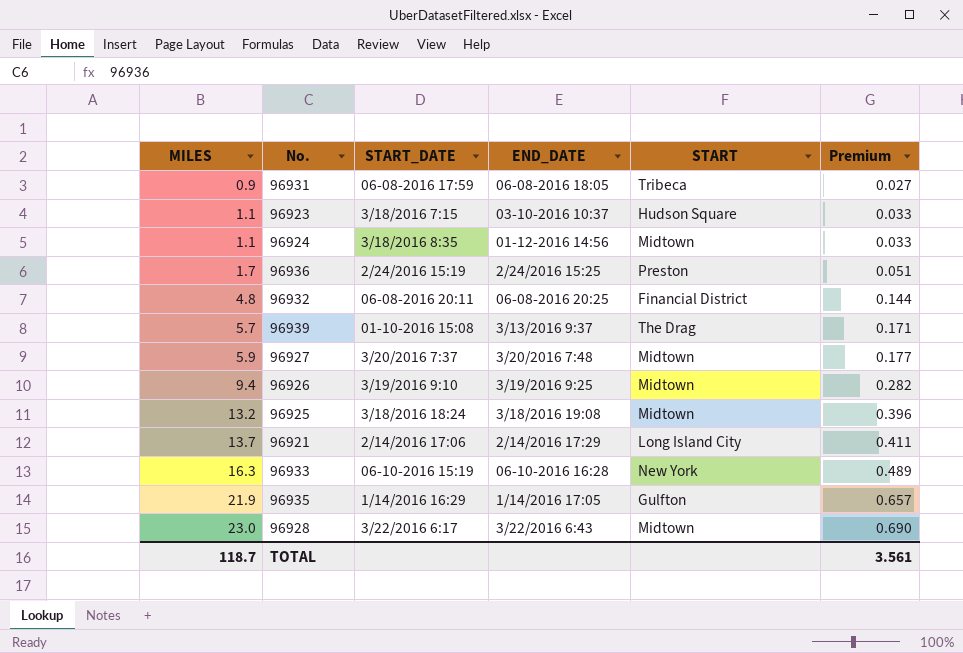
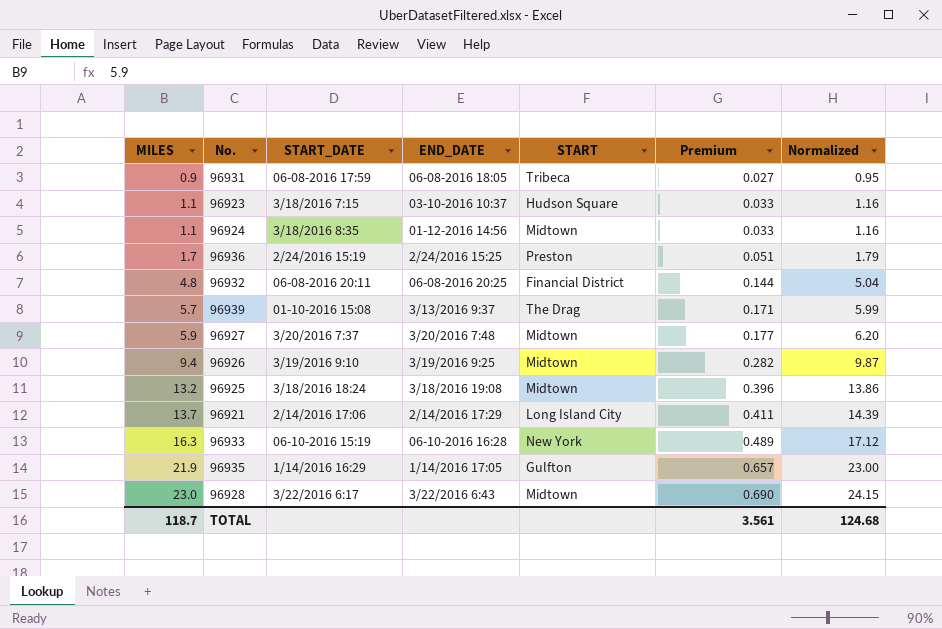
column Normalized | formula: none -> [MILES] * 1.05

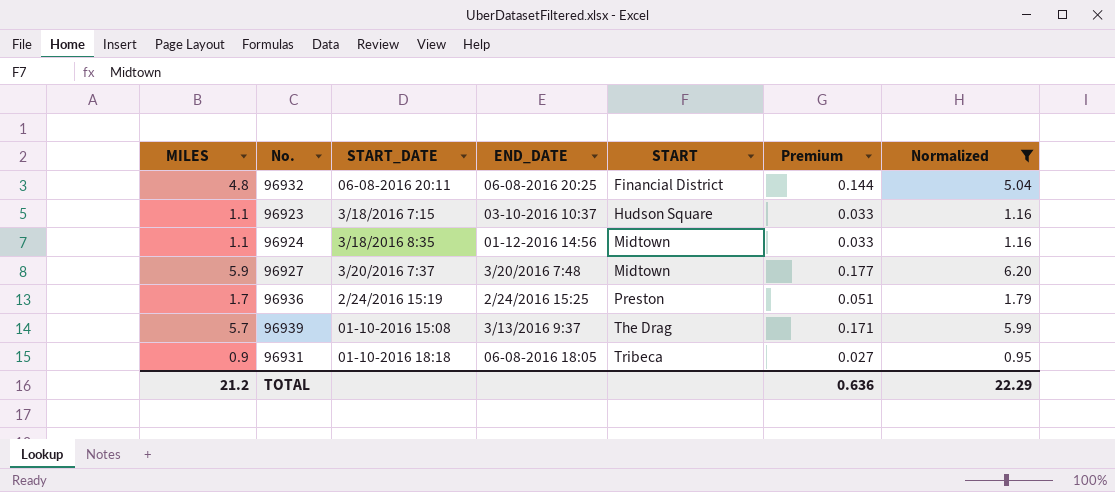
filter: none -> Normalized <= 6.20
row order: MILES ascending -> START ascending
96931 | START_DATE: 06-08-2016 17:59 -> 01-10-2016 18:18
TOTAL | MILES: 118.7 -> 21.2
TOTAL | Premium: 3.561 -> 0.636
TOTAL | Normalized: 124.68 -> 22.29

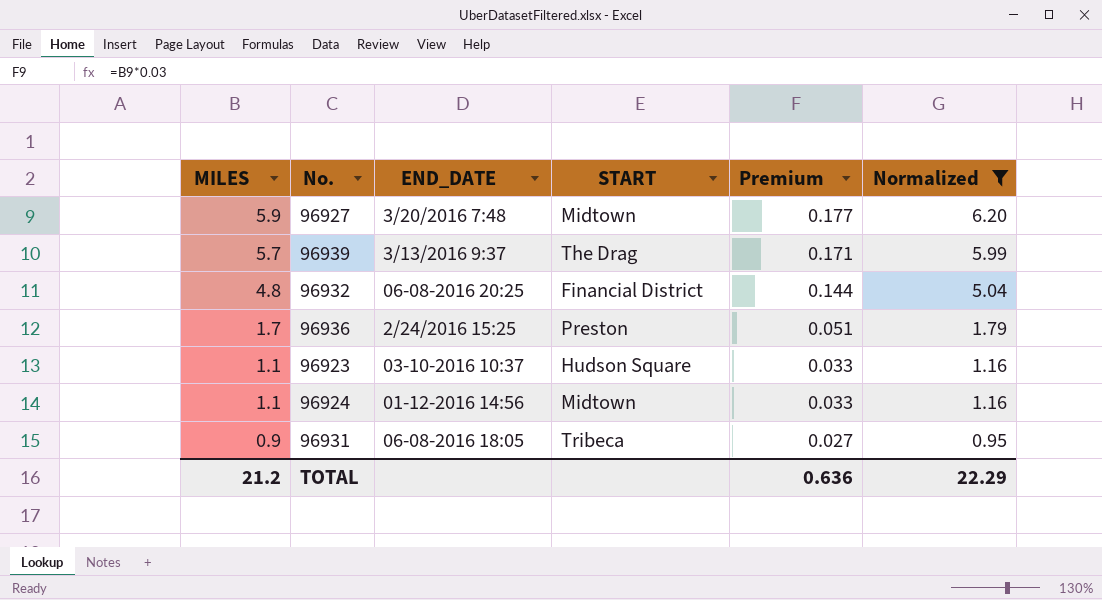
row order: START ascending -> MILES descending
column START_DATE | position: 3 -> none

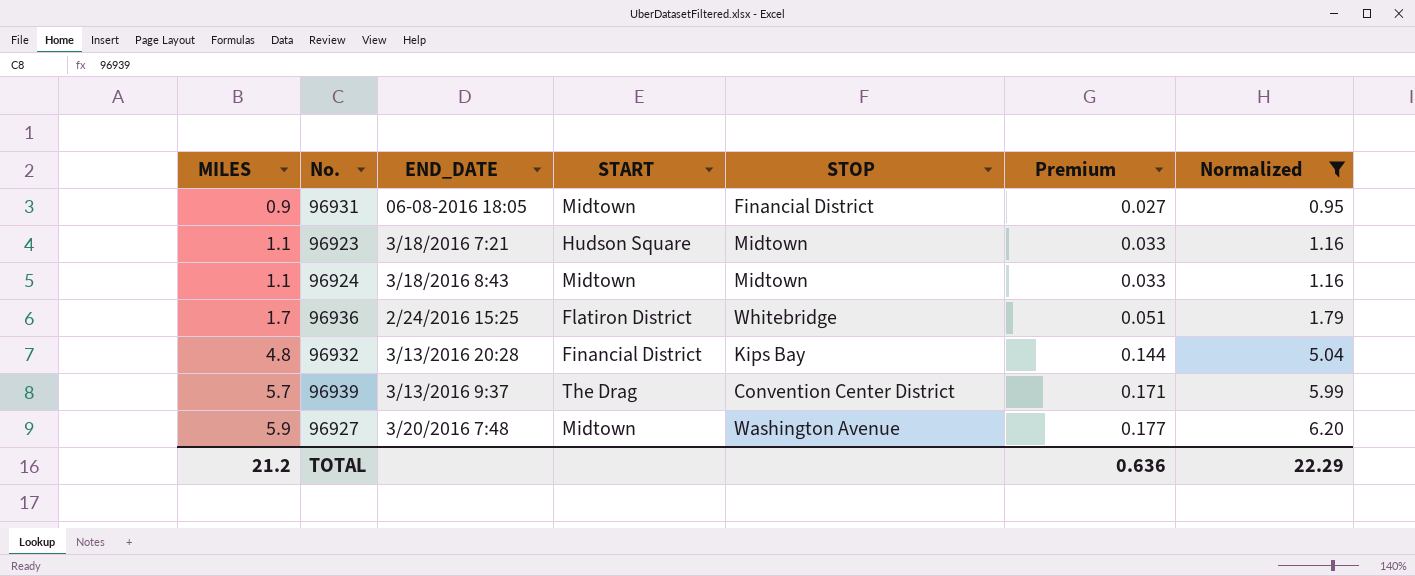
row order: MILES descending -> MILES ascending
column STOP | position: none -> 5
96931 | START: Tribeca -> Midtown
96923 | END_DATE: 03-10-2016 10:37 -> 3/18/2016 7:21
96924 | END_DATE: 01-12-2016 14:56 -> 3/18/2016 8:43
96936 | START: Preston -> Flatiron District
96932 | END_DATE: 06-08-2016 20:25 -> 3/13/2016 20:28

